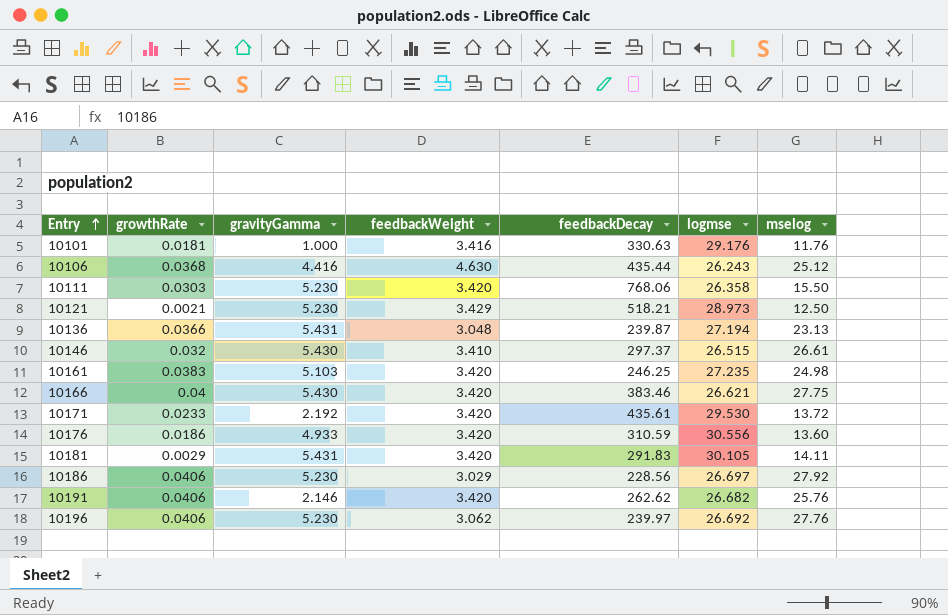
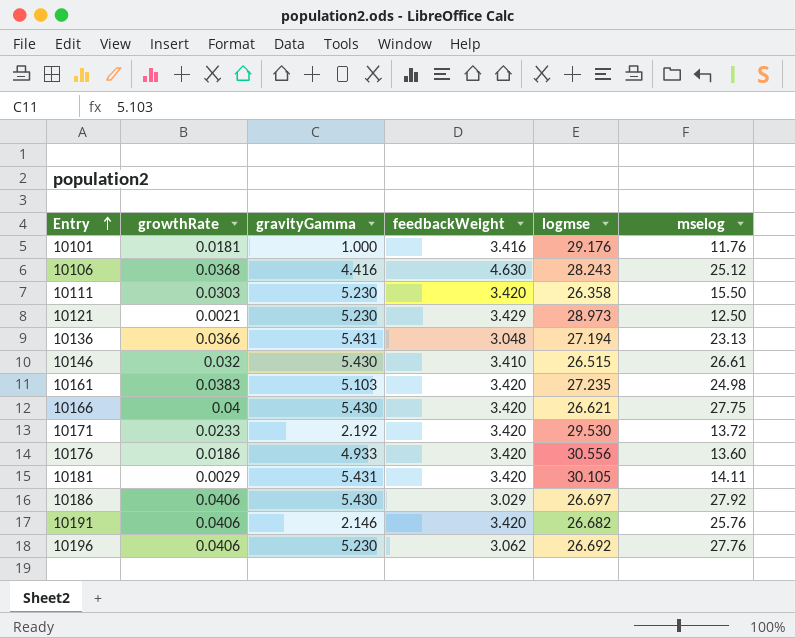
column feedbackDecay | position: 5 -> none
10106 | logmse: 26.243 -> 28.243
10186 | gravityGamma: 5.230 -> 5.430

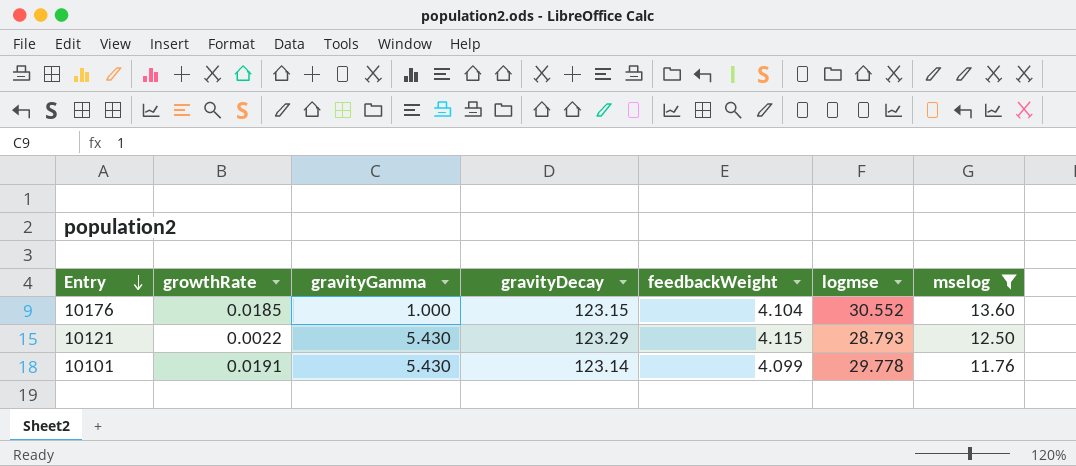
filter: none -> mselog <= 13.60
row order: Entry ascending -> Entry descending
column gravityDecay | position: none -> 4
10176 | growthRate: 0.0186 -> 0.0185
10176 | gravityGamma: 4.933 -> 1.000
10176 | feedbackWeight: 3.420 -> 4.104
10176 | logmse: 30.556 -> 30.552
10121 | growthRate: 0.0021 -> 0.0022
10121 | gravityGamma: 5.230 -> 5.430
10121 | feedbackWeight: 3.429 -> 4.115
10121 | logmse: 28.973 -> 28.793
10101 | growthRate: 0.0181 -> 0.0191
10101 | gravityGamma: 1.000 -> 5.430
10101 | feedbackWeight: 3.416 -> 4.099
10101 | logmse: 29.176 -> 29.778

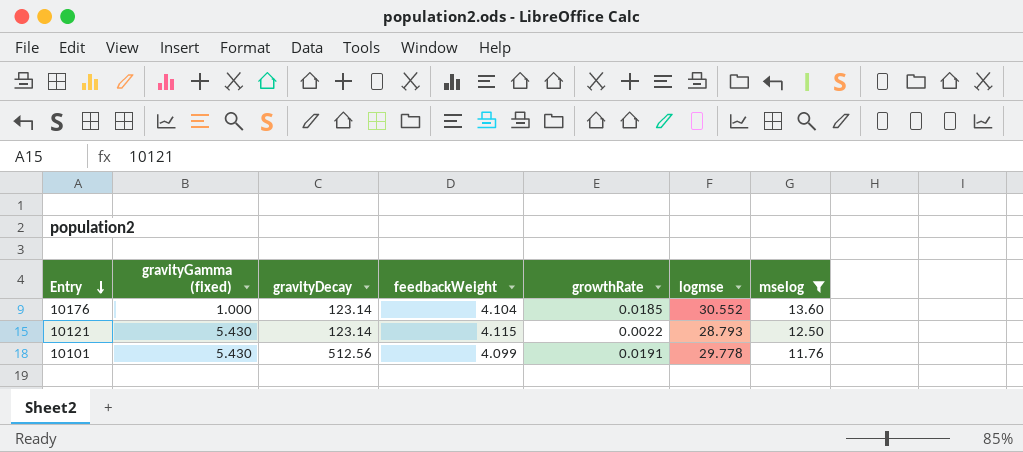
column name: gravityGamma -> gravityGamma (fixed)
column growthRate | position: 2 -> 5
10176 | gravityDecay: 123.15 -> 123.14
10121 | gravityDecay: 123.29 -> 123.14
10101 | gravityDecay: 123.14 -> 512.56

